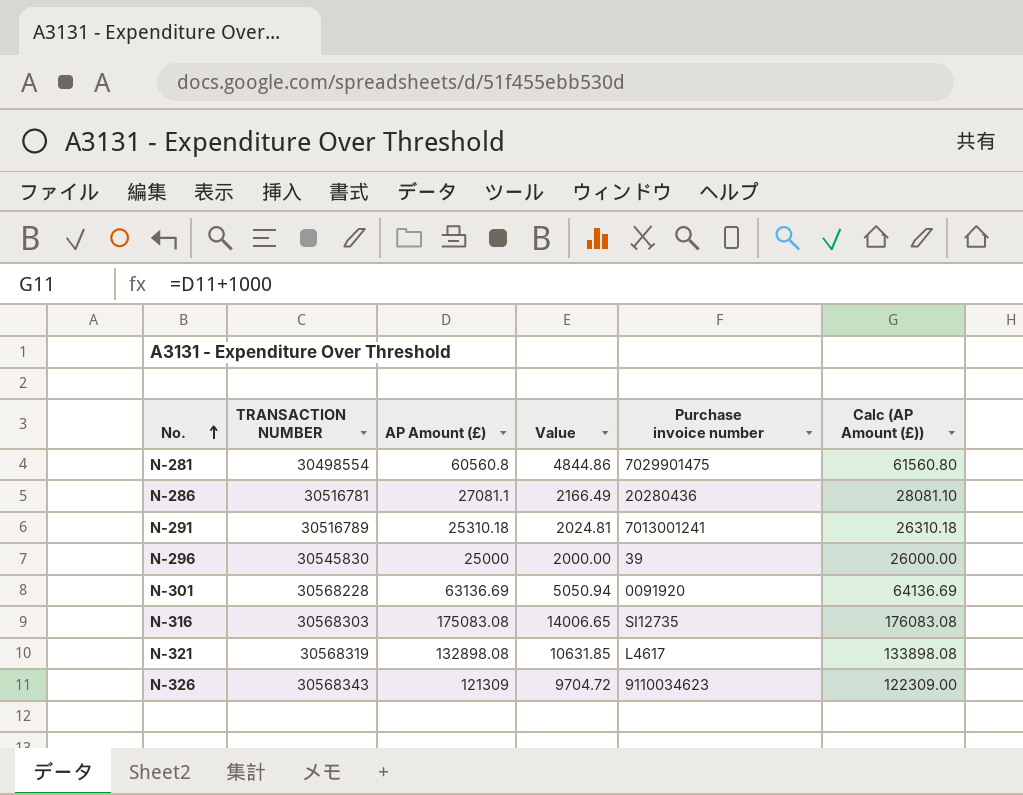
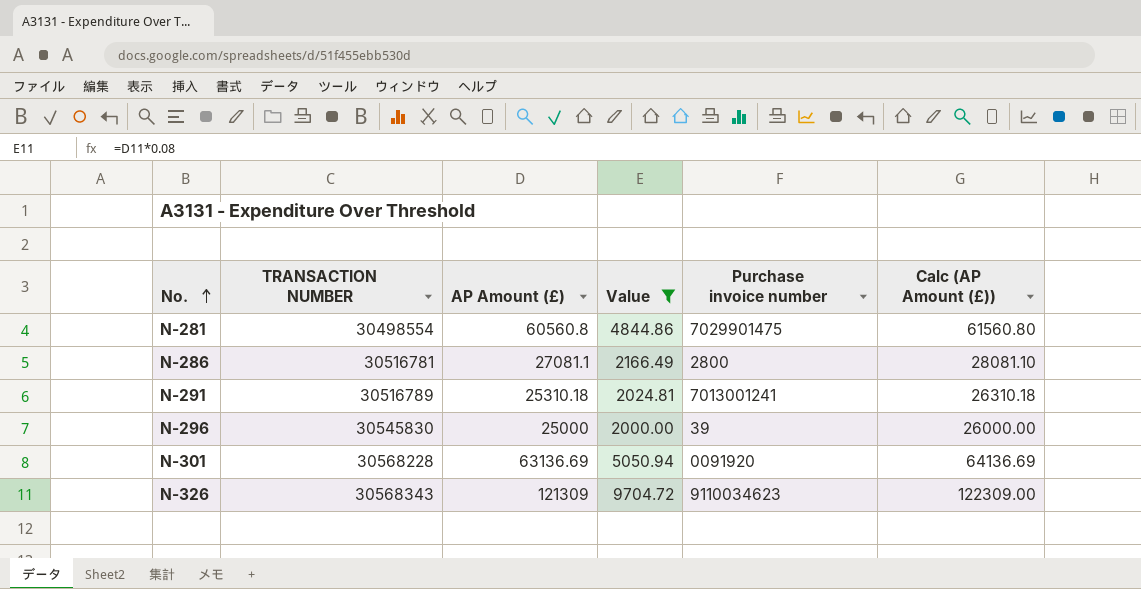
filter: none -> Value <= 9704.72
N-286 | Purchase invoice number: 20280436 -> 2800

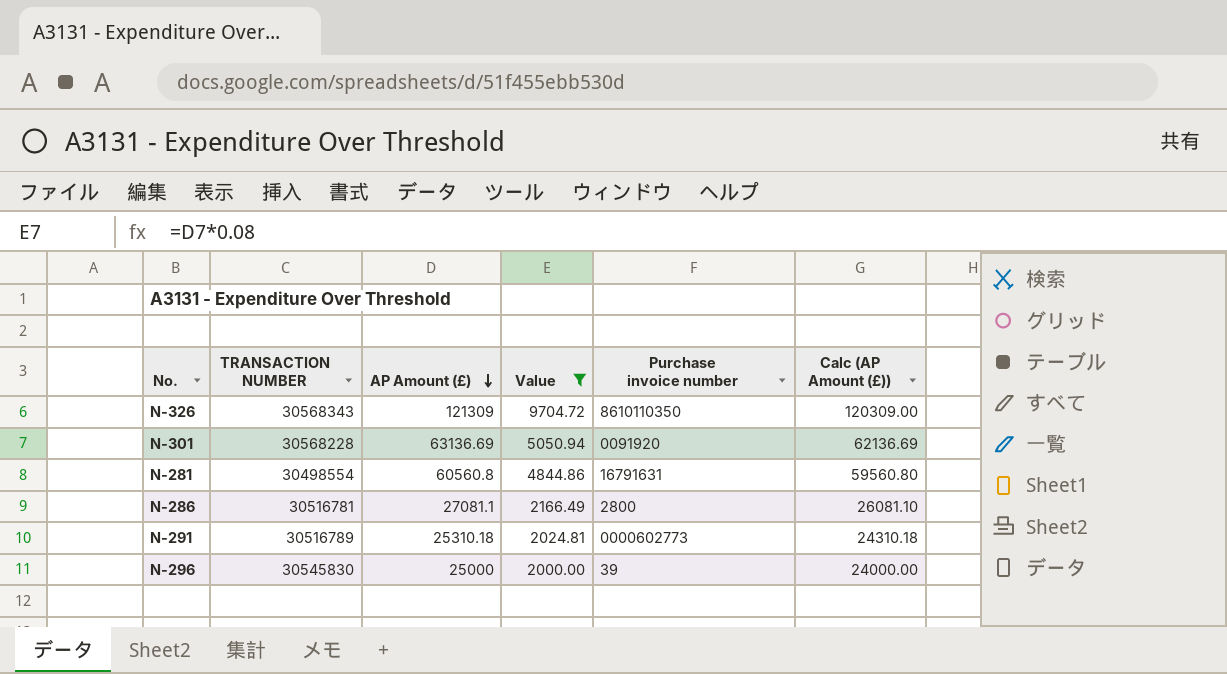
row order: No. ascending -> AP Amount (£) descending
column Calc (AP Amount (£)) | formula: [AP Amount (£)] + 1000 -> [AP Amount (£)] - 1000
N-326 | Purchase invoice number: 9110034623 -> 8610110350
N-281 | Purchase invoice number: 7029901475 -> 16791631
N-291 | Purchase invoice number: 7013001241 -> 0000602773

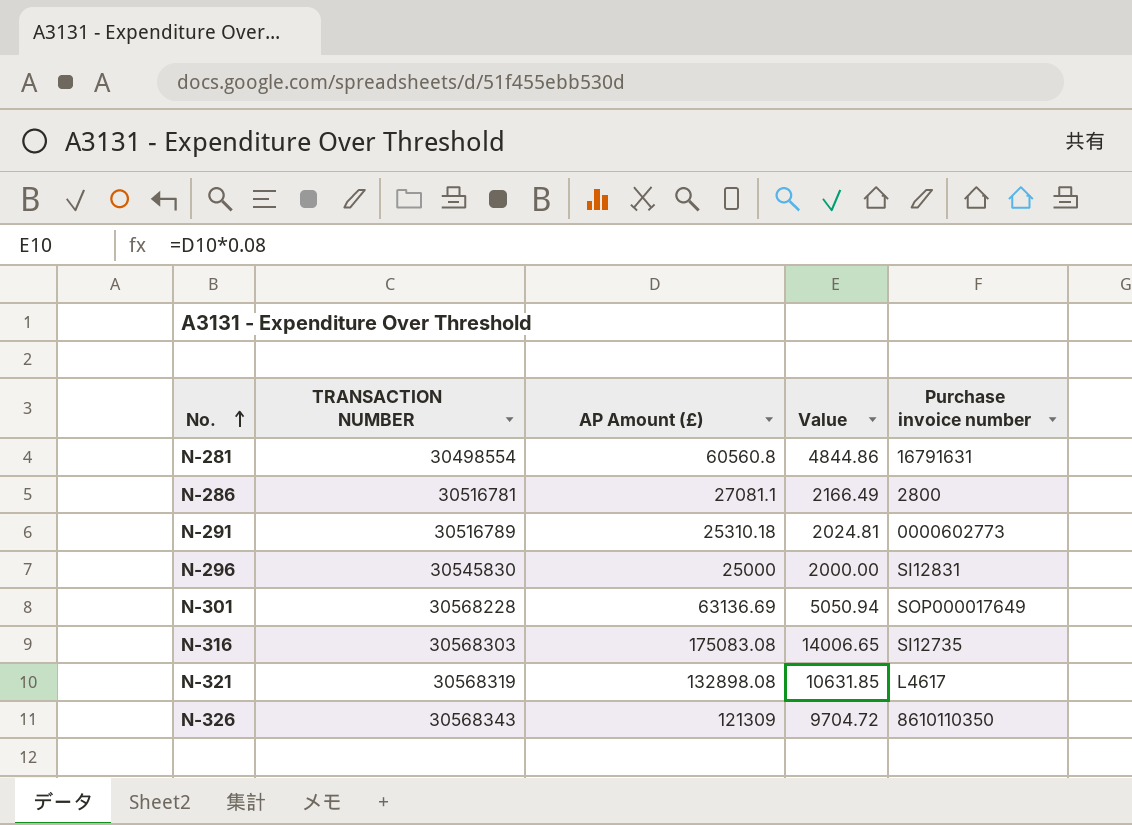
filter: Value <= 9704.72 -> none
row order: AP Amount (£) descending -> No. ascending
column Calc (AP Amount (£)) | formula: [AP Amount (£)] - 1000 -> none
N-296 | Purchase invoice number: 39 -> SI12831
N-301 | Purchase invoice number: 0091920 -> SOP000017649

